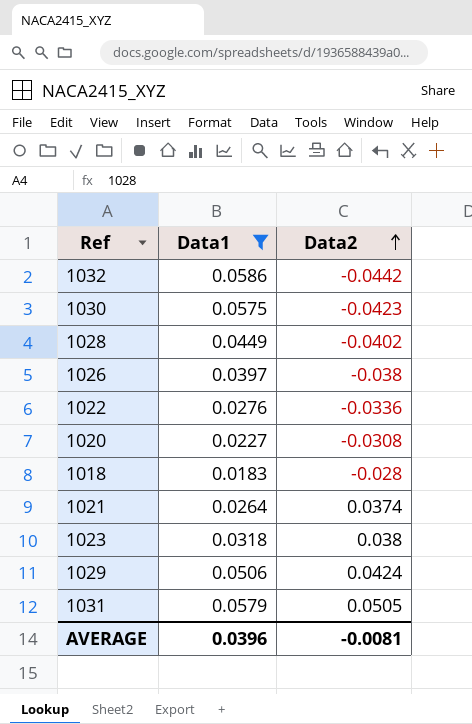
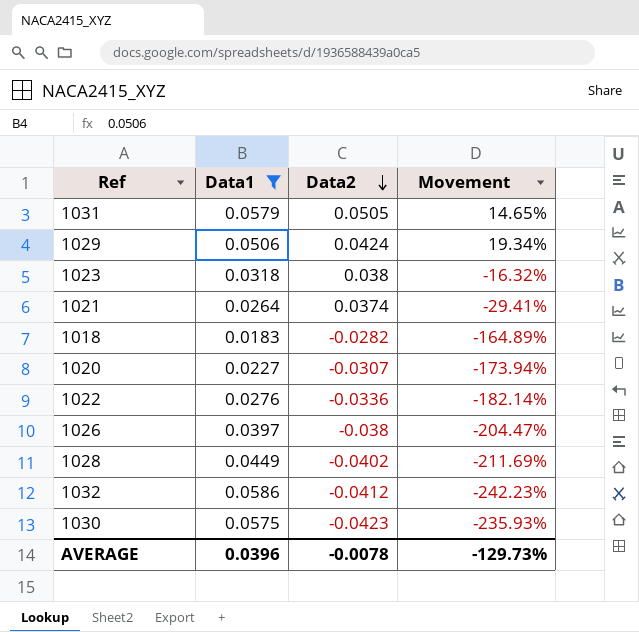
row order: Data2 ascending -> Data2 descending
column Movement | formula: none -> ([Data1] - [Data2]) / [Data2]
1018 | Data2: -0.028 -> -0.0282
1020 | Data2: -0.0308 -> -0.0307
1032 | Data2: -0.0442 -> -0.0412
AVERAGE | Data2: -0.0081 -> -0.0078

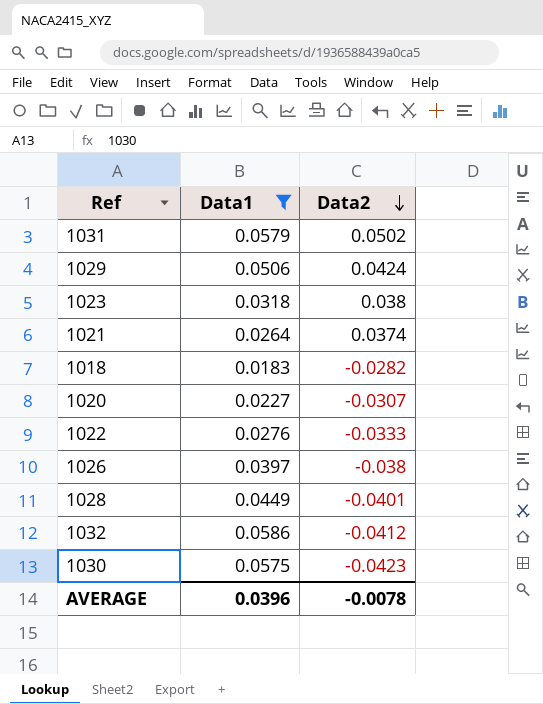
column Movement | formula: ([Data1] - [Data2]) / [Data2] -> none
1031 | Data2: 0.0505 -> 0.0502
1022 | Data2: -0.0336 -> -0.0333
1028 | Data2: -0.0402 -> -0.0401

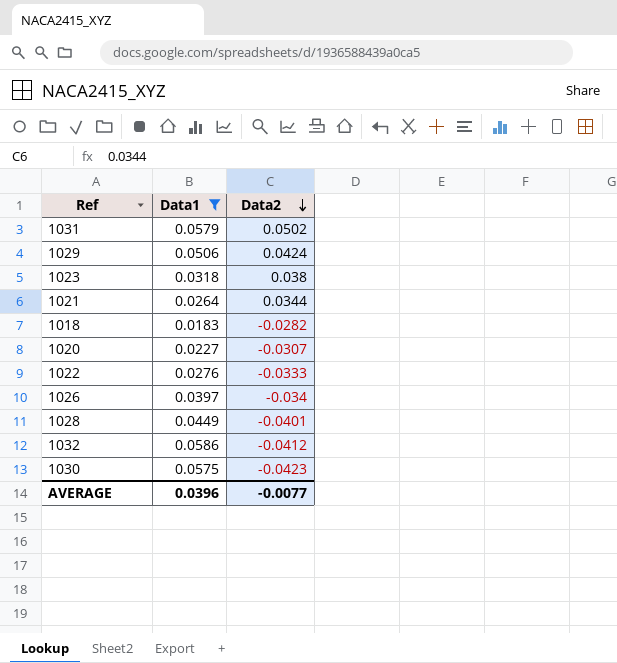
1021 | Data2: 0.0374 -> 0.0344
1026 | Data2: -0.038 -> -0.034
AVERAGE | Data2: -0.0078 -> -0.0077

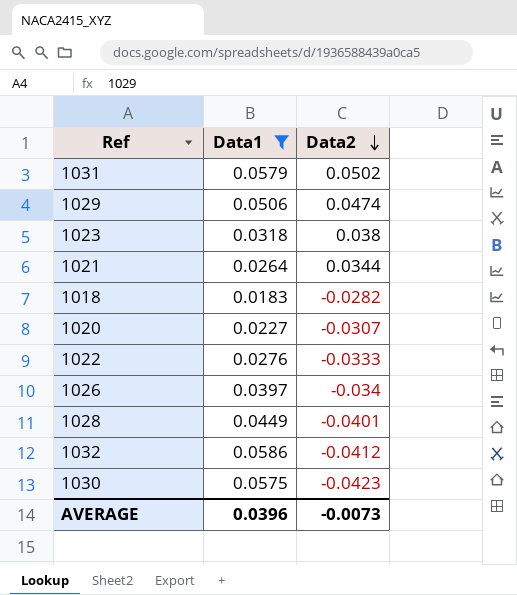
1029 | Data2: 0.0424 -> 0.0474
AVERAGE | Data2: -0.0077 -> -0.0073

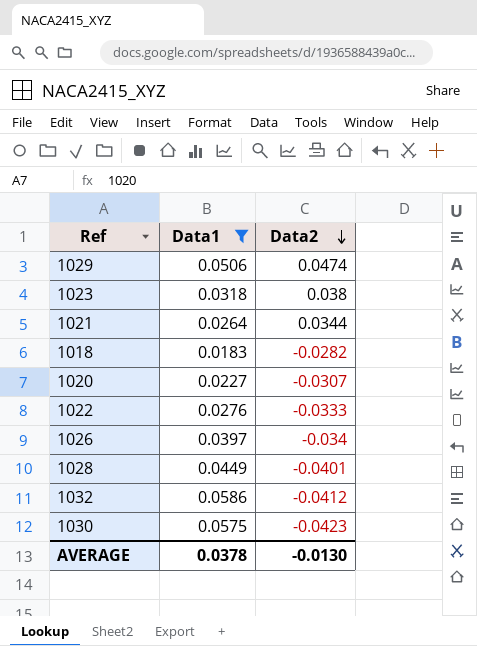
row 1031: 0.0579 | 0.0502 -> none
AVERAGE | Data1: 0.0396 -> 0.0378
AVERAGE | Data2: -0.0073 -> -0.0130

